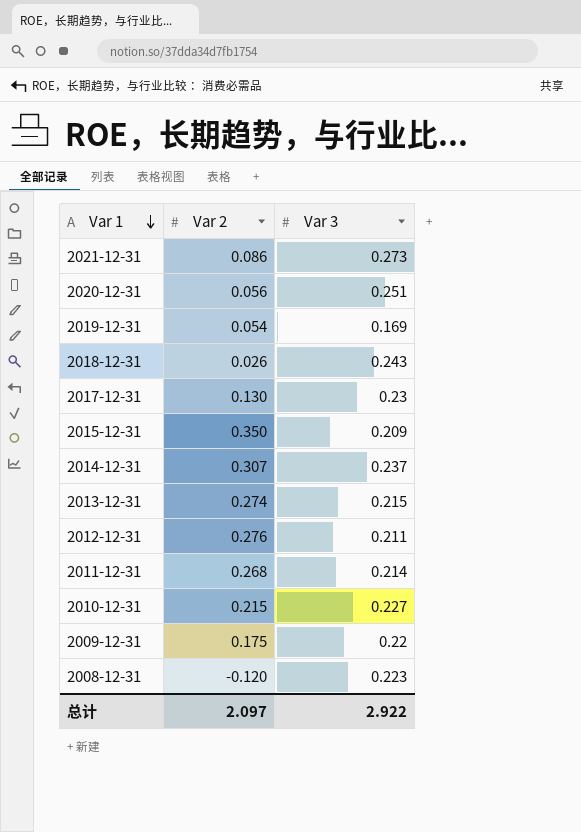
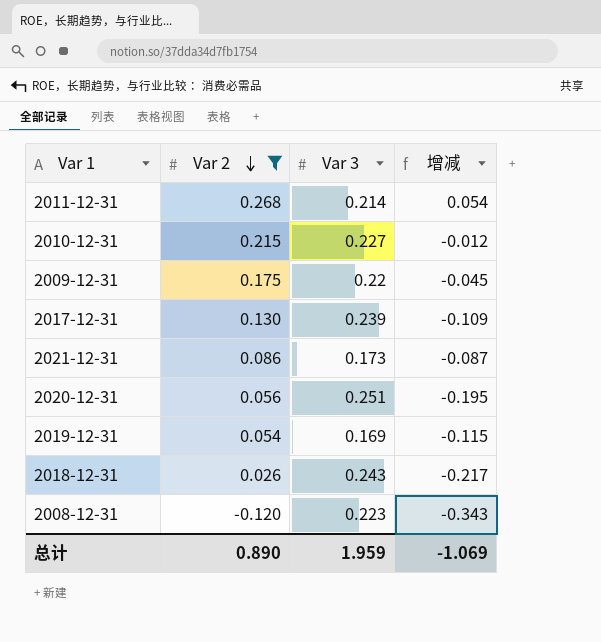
filter: none -> Var 2 <= 0.268
row order: Var 1 descending -> Var 2 descending
column 增减 | formula: none -> [Var 2] - [Var 3]
2017-12-31 | Var 3: 0.23 -> 0.239
2021-12-31 | Var 3: 0.273 -> 0.173
总计 | Var 2: 2.097 -> 0.890
总计 | Var 3: 2.922 -> 1.959

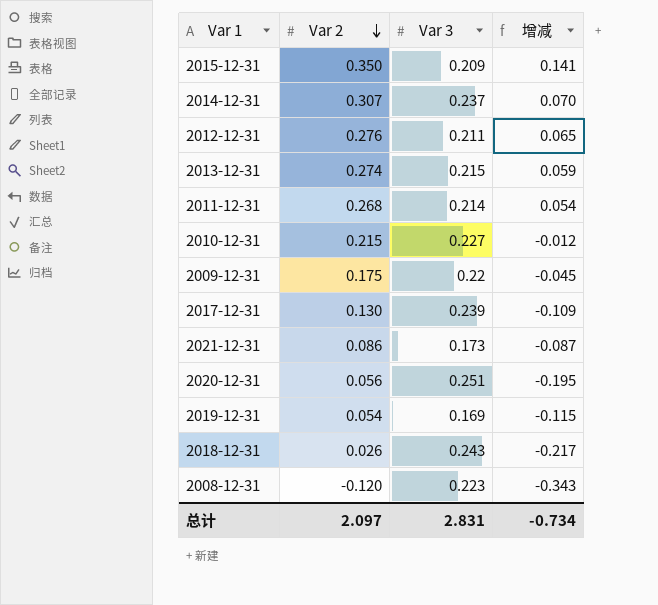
filter: Var 2 <= 0.268 -> none
总计 | Var 2: 0.890 -> 2.097
总计 | Var 3: 1.959 -> 2.831
总计 | 增减: -1.069 -> -0.734

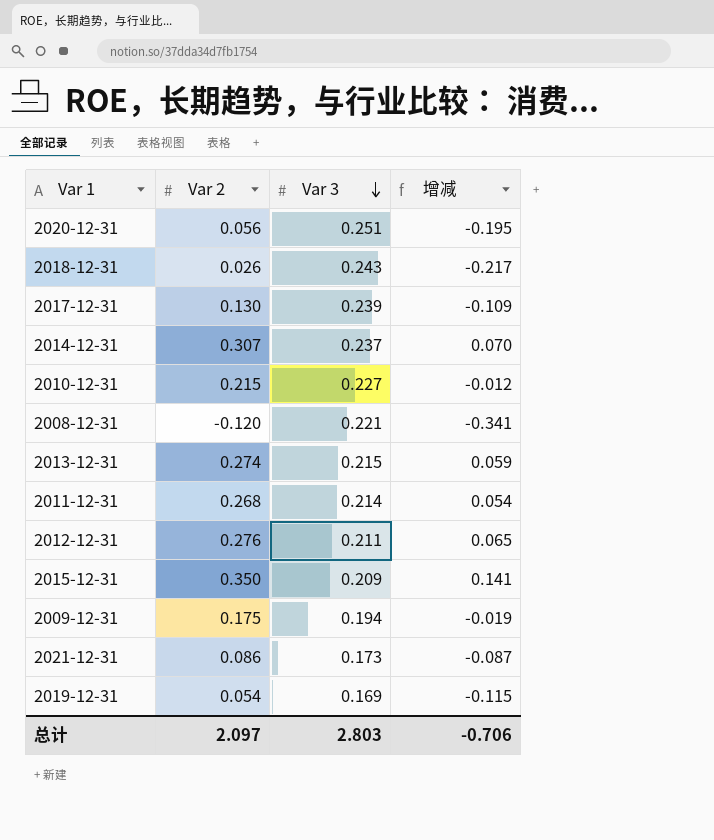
row order: Var 2 descending -> Var 3 descending
2008-12-31 | Var 3: 0.223 -> 0.221
2008-12-31 | 增减: -0.343 -> -0.341
2009-12-31 | Var 3: 0.22 -> 0.194
2009-12-31 | 增减: -0.045 -> -0.019
总计 | Var 3: 2.831 -> 2.803
总计 | 增减: -0.734 -> -0.706

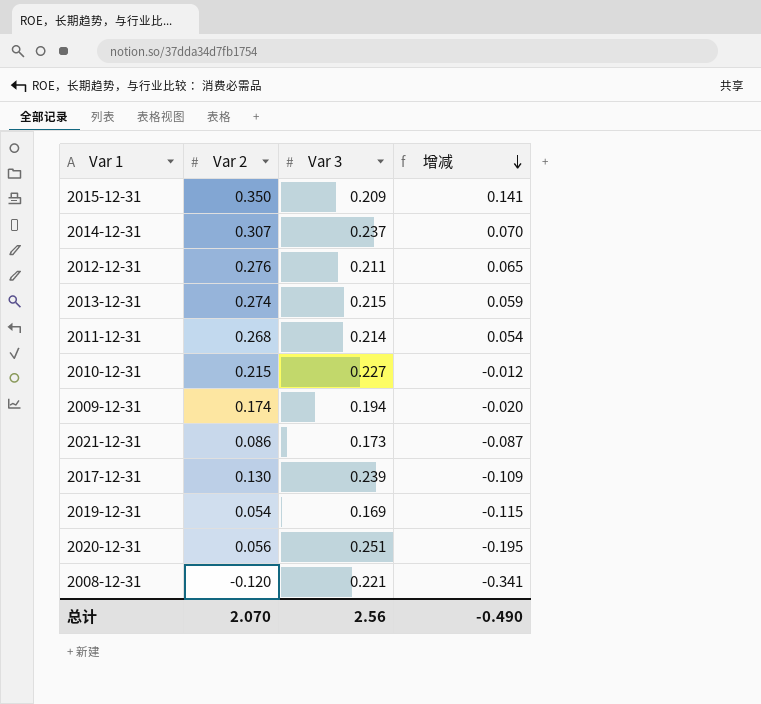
row order: Var 3 descending -> 增减 descending
row 2018-12-31: 0.026 | 0.243 | -0.217 -> none
2009-12-31 | Var 2: 0.175 -> 0.174
2009-12-31 | 增减: -0.019 -> -0.020
总计 | Var 2: 2.097 -> 2.070
总计 | Var 3: 2.803 -> 2.56
总计 | 增减: -0.706 -> -0.490

